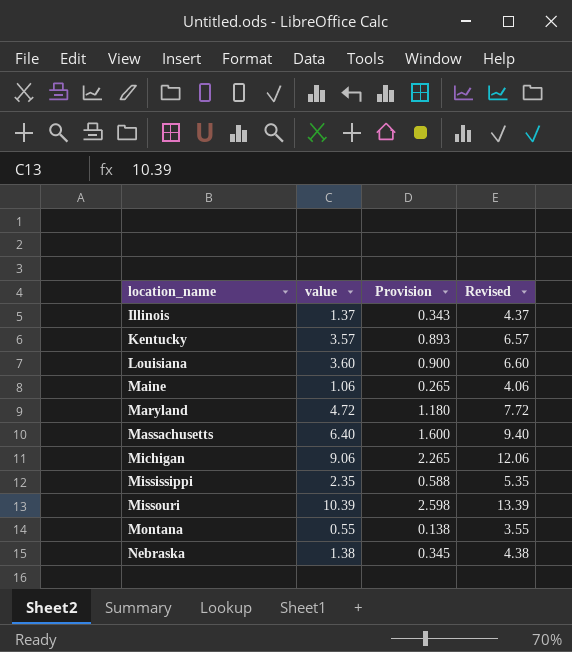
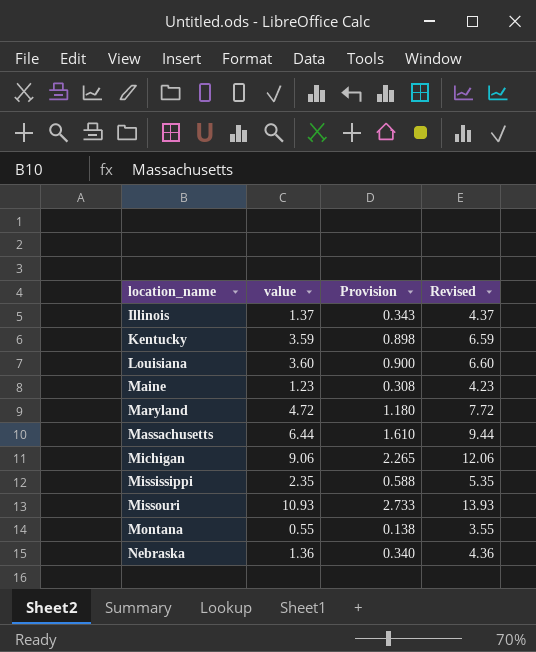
Kentucky | value: 3.57 -> 3.59
Kentucky | Provision: 0.893 -> 0.898
Kentucky | Revised: 6.57 -> 6.59
Maine | value: 1.06 -> 1.23
Maine | Provision: 0.265 -> 0.308
Maine | Revised: 4.06 -> 4.23
Massachusetts | value: 6.40 -> 6.44
Massachusetts | Provision: 1.600 -> 1.610
Massachusetts | Revised: 9.40 -> 9.44
Missouri | value: 10.39 -> 10.93
Missouri | Provision: 2.598 -> 2.733
Missouri | Revised: 13.39 -> 13.93
Nebraska | value: 1.38 -> 1.36
Nebraska | Provision: 0.345 -> 0.340
Nebraska | Revised: 4.38 -> 4.36

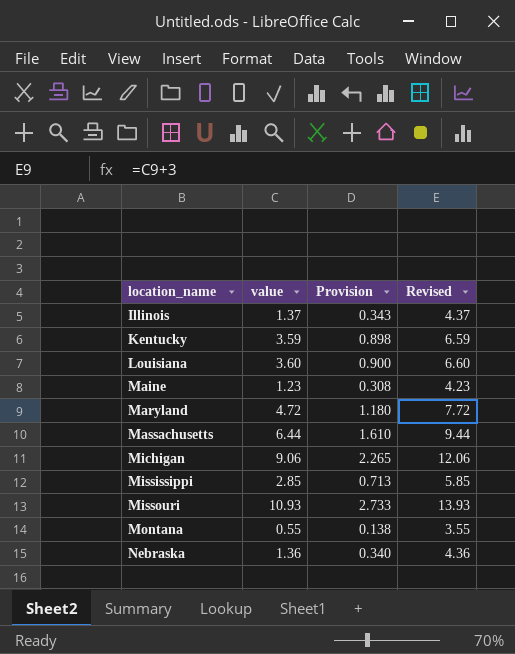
Mississippi | value: 2.35 -> 2.85
Mississippi | Provision: 0.588 -> 0.713
Mississippi | Revised: 5.35 -> 5.85

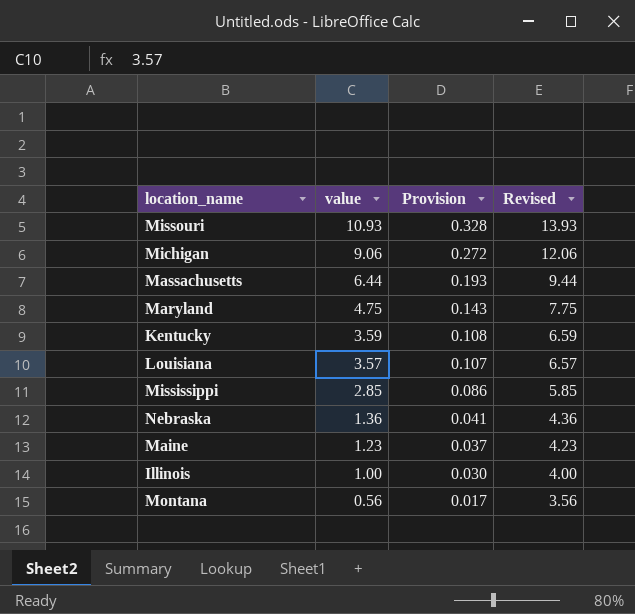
row order: location_name ascending -> value descending
column Provision | formula: [value] * 0.25 -> [value] * 0.03
Maryland | value: 4.72 -> 4.75
Maryland | Revised: 7.72 -> 7.75
Louisiana | value: 3.60 -> 3.57
Louisiana | Revised: 6.60 -> 6.57
Illinois | value: 1.37 -> 1.00
Illinois | Revised: 4.37 -> 4.00
Montana | value: 0.55 -> 0.56
Montana | Revised: 3.55 -> 3.56

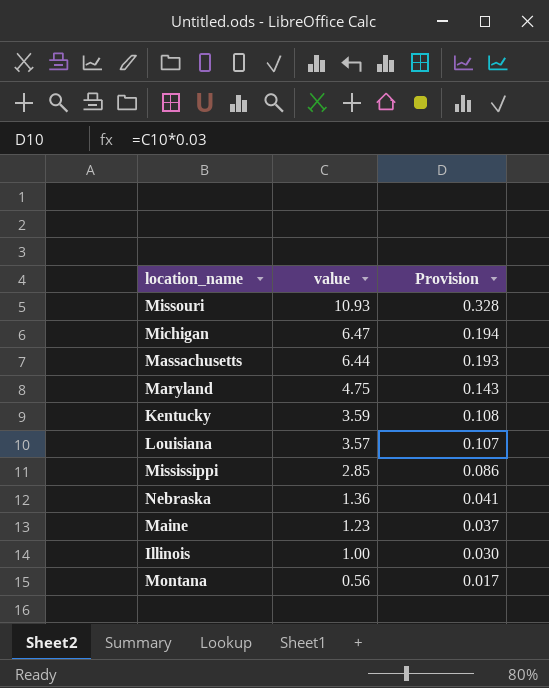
column Revised | formula: [value] + 3 -> none
Michigan | value: 9.06 -> 6.47
Michigan | Provision: 0.272 -> 0.194

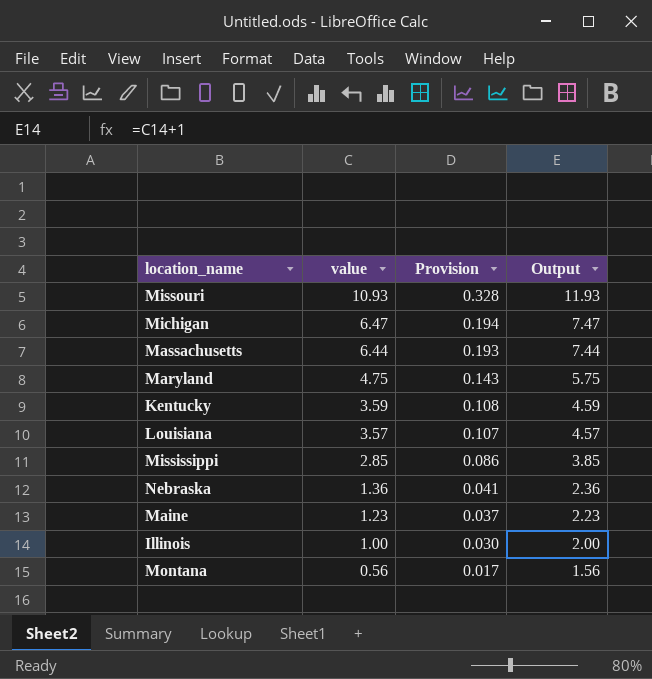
column Output | formula: none -> [value] + 1

